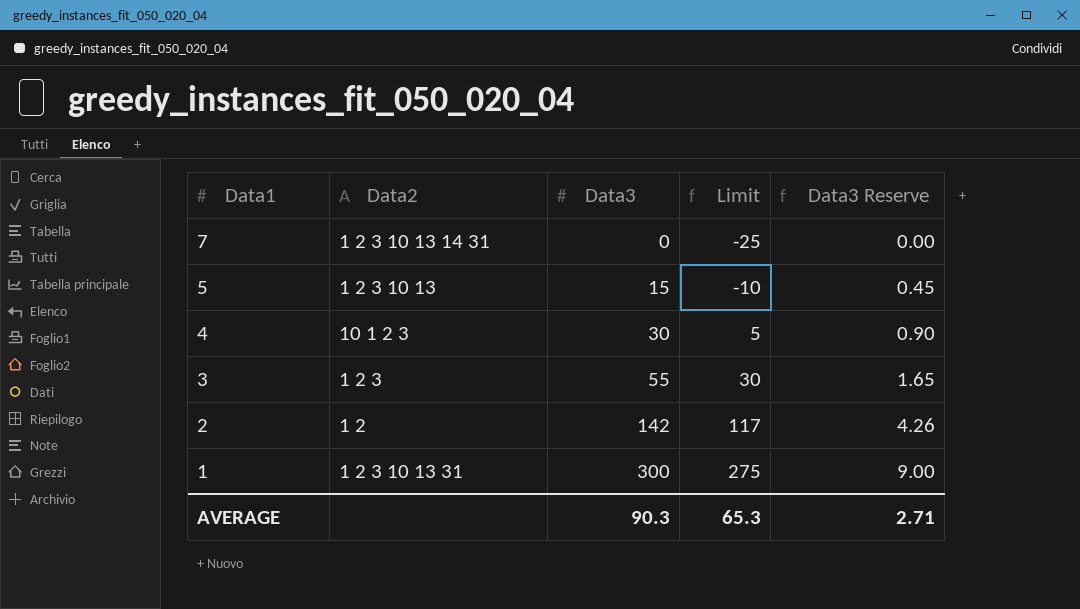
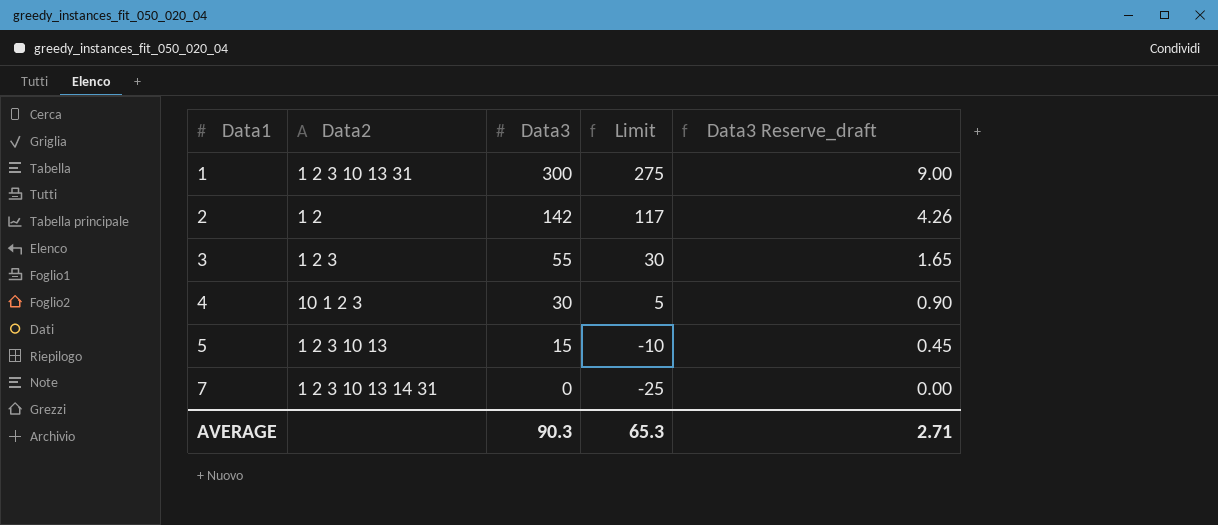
row order: Data1 descending -> Data1 ascending
column name: Data3 Reserve -> Data3 Reserve_draft

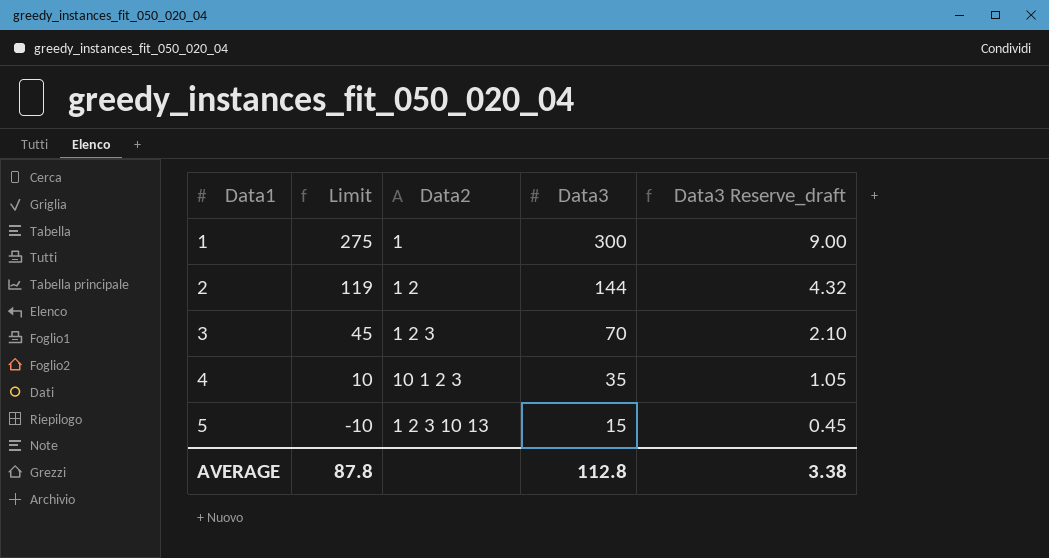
column Limit | position: 4 -> 2
row 7: 1 2 3 10 13 14 31 | 0 | -25 | 0.00 -> none
1 | Data2: 1 2 3 10 13 31 -> 1
2 | Limit: 117 -> 119
2 | Data3: 142 -> 144
2 | Data3 Reserve_draft: 4.26 -> 4.32
3 | Limit: 30 -> 45
3 | Data3: 55 -> 70
3 | Data3 Reserve_draft: 1.65 -> 2.10
4 | Limit: 5 -> 10
4 | Data3: 30 -> 35
4 | Data3 Reserve_draft: 0.90 -> 1.05
AVERAGE | Limit: 65.3 -> 87.8
AVERAGE | Data3: 90.3 -> 112.8
AVERAGE | Data3 Reserve_draft: 2.71 -> 3.38

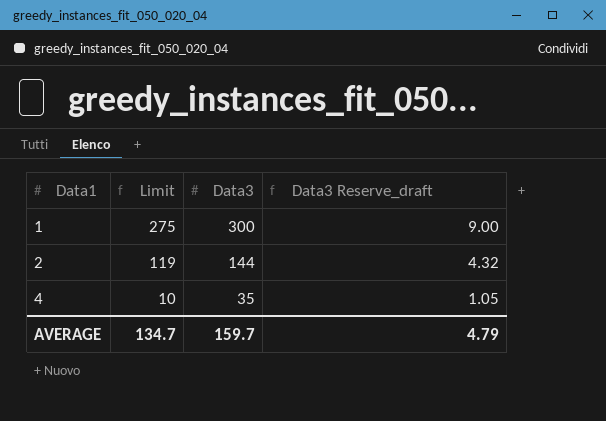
column Data2 | position: 3 -> none
row 3: 45 | 1 2 3 | 70 | 2.10 -> none
row 5: -10 | 1 2 3 10 13 | 15 | 0.45 -> none
AVERAGE | Limit: 87.8 -> 134.7
AVERAGE | Data3: 112.8 -> 159.7
AVERAGE | Data3 Reserve_draft: 3.38 -> 4.79

